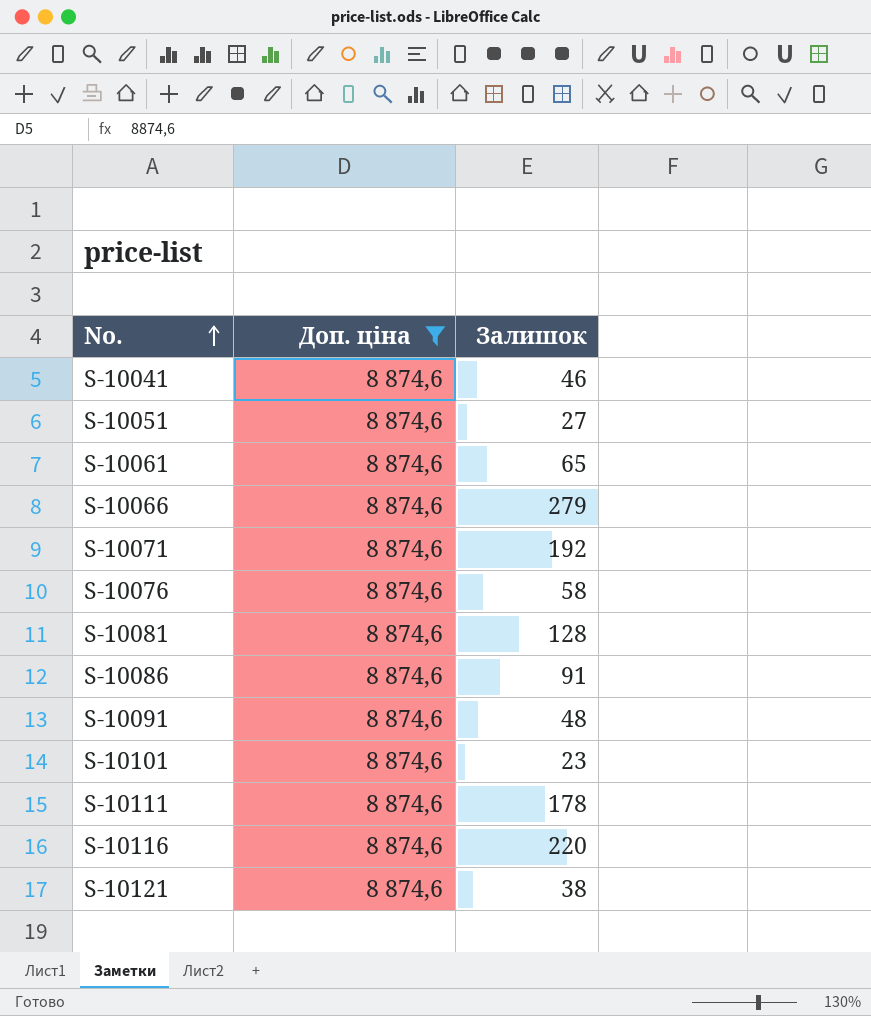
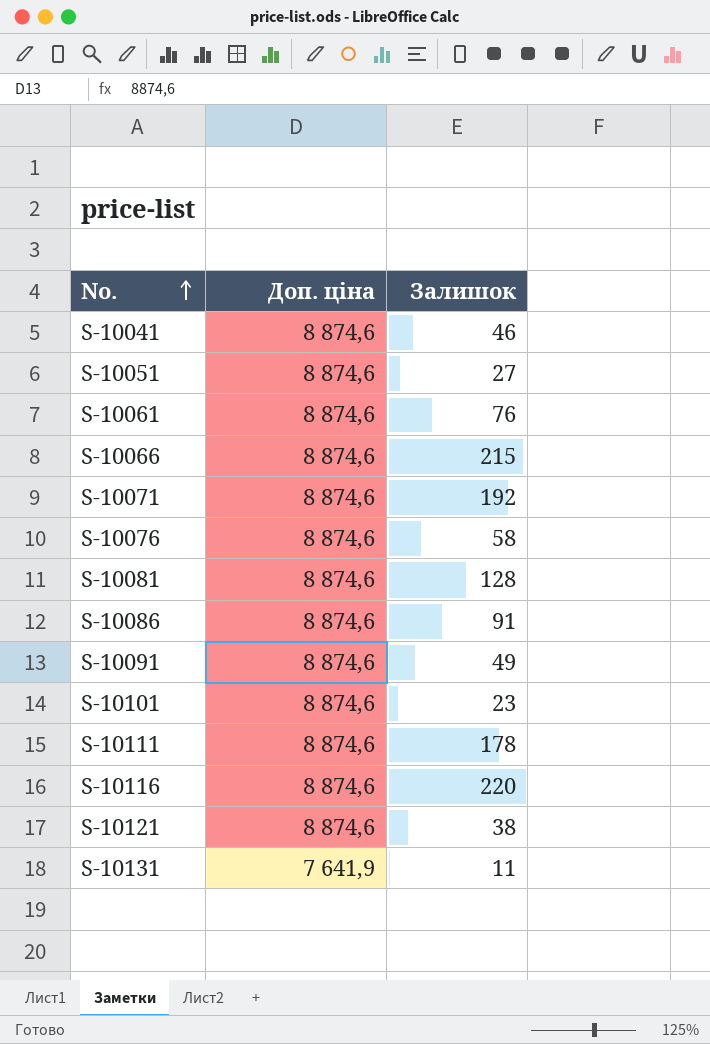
filter: Доп. ціна = 8 874,6 -> none
S-10061 | Залишок: 65 -> 76
S-10066 | Залишок: 279 -> 215
S-10091 | Залишок: 48 -> 49

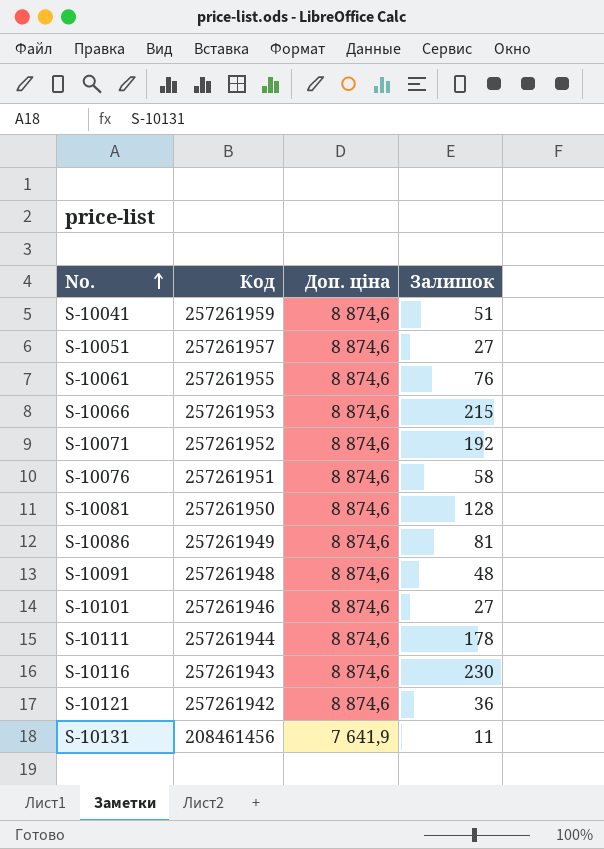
column Код | position: none -> 2
S-10041 | Залишок: 46 -> 51
S-10086 | Залишок: 91 -> 81
S-10091 | Залишок: 49 -> 48
S-10101 | Залишок: 23 -> 27
S-10116 | Залишок: 220 -> 230
S-10121 | Залишок: 38 -> 36

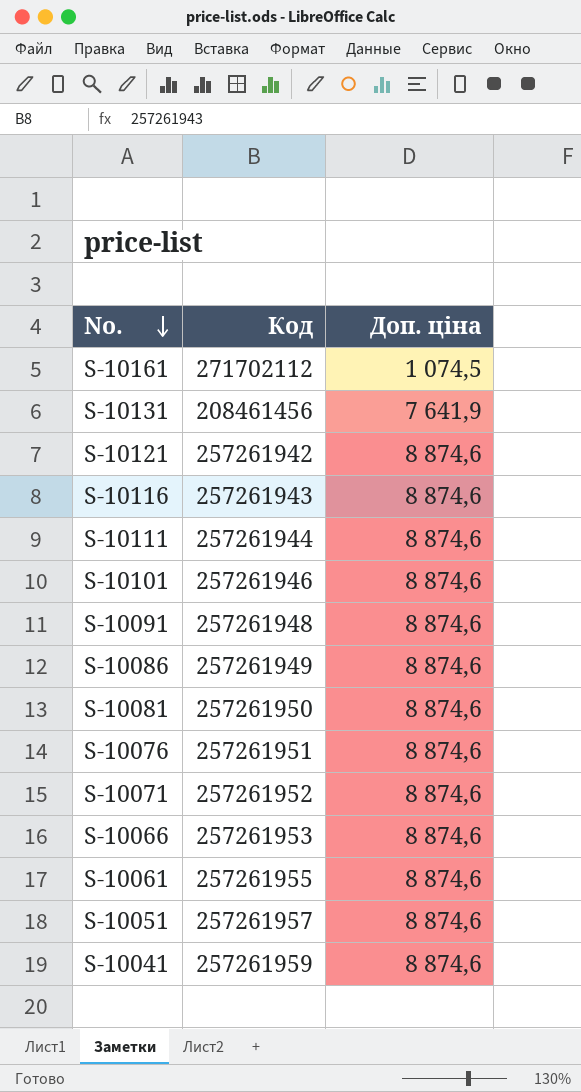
row order: No. ascending -> No. descending
column Залишок | position: 4 -> none
row S-10161: none -> 271702112 | 1 074,5

